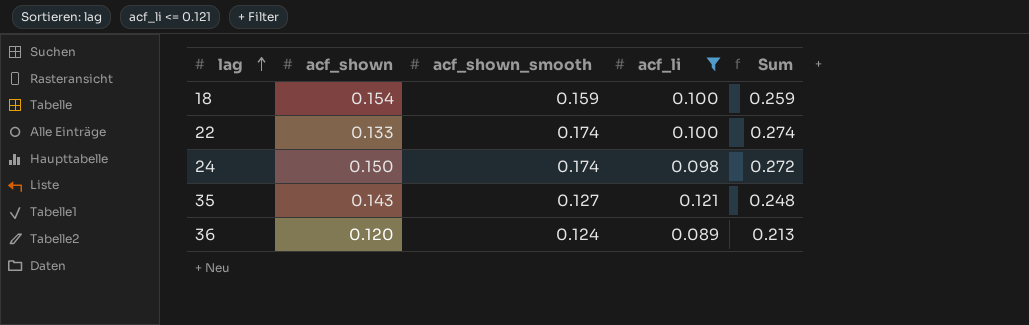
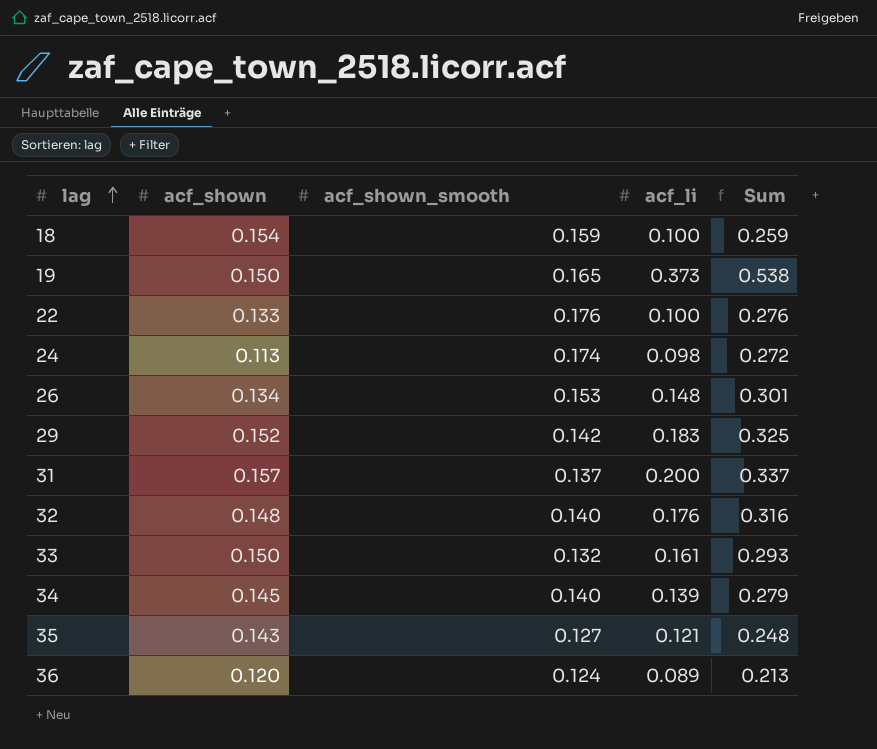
filter: acf_li <= 0.121 -> none
22 | acf_shown_smooth: 0.174 -> 0.176
22 | Sum: 0.274 -> 0.276
24 | acf_shown: 0.150 -> 0.113

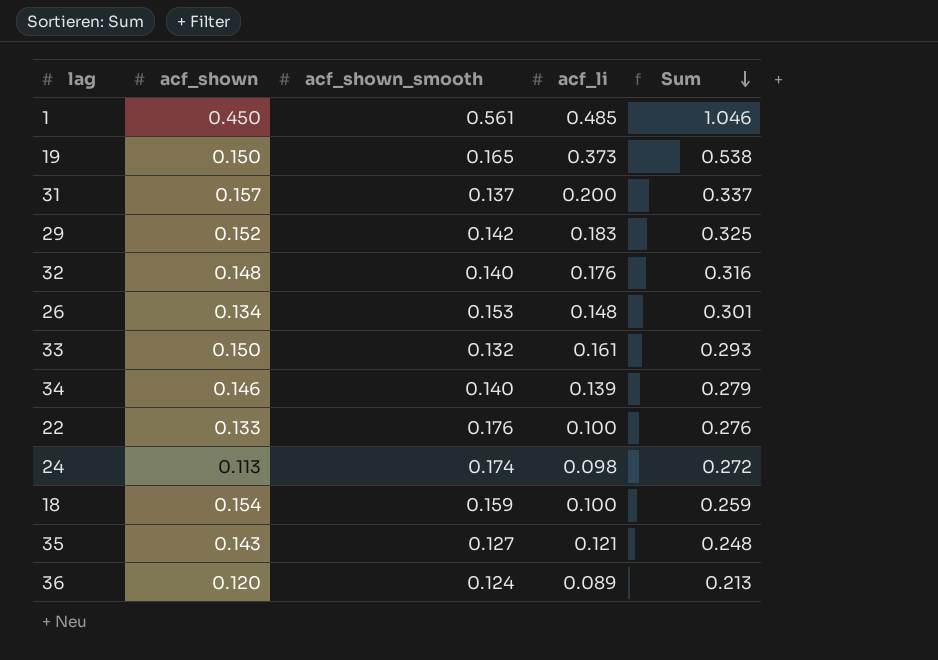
row order: lag ascending -> Sum descending
row 1: none -> 0.450 | 0.561 | 0.485 | 1.046
34 | acf_shown: 0.145 -> 0.146

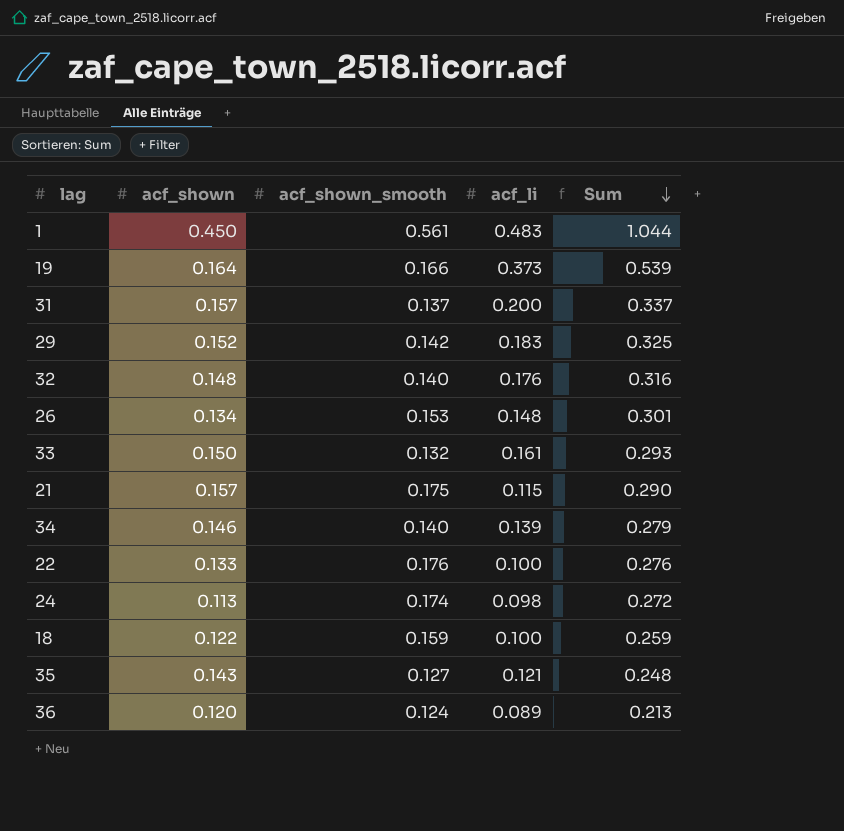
1 | acf_li: 0.485 -> 0.483
1 | Sum: 1.046 -> 1.044
19 | acf_shown: 0.150 -> 0.164
19 | acf_shown_smooth: 0.165 -> 0.166
19 | Sum: 0.538 -> 0.539
row 21: none -> 0.157 | 0.175 | 0.115 | 0.290
18 | acf_shown: 0.154 -> 0.122

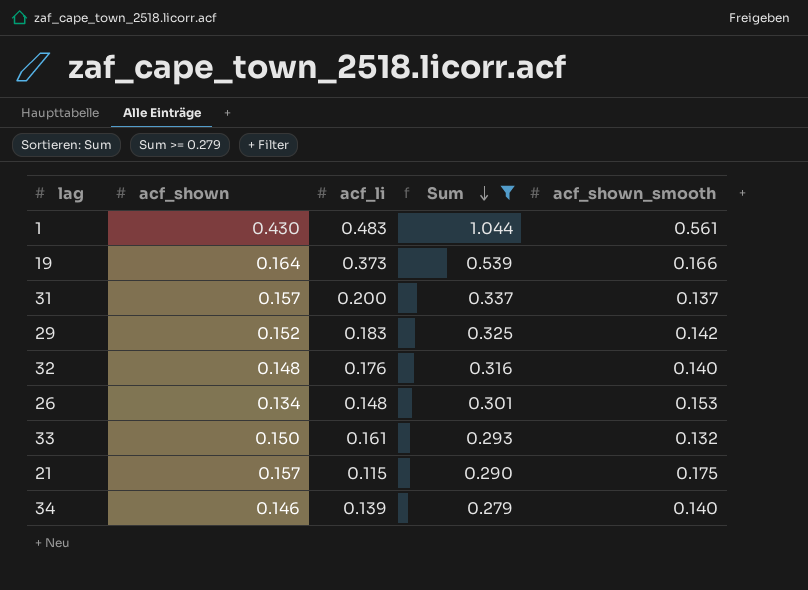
filter: none -> Sum >= 0.279
column acf_shown_smooth | position: 3 -> 5
1 | acf_shown: 0.450 -> 0.430

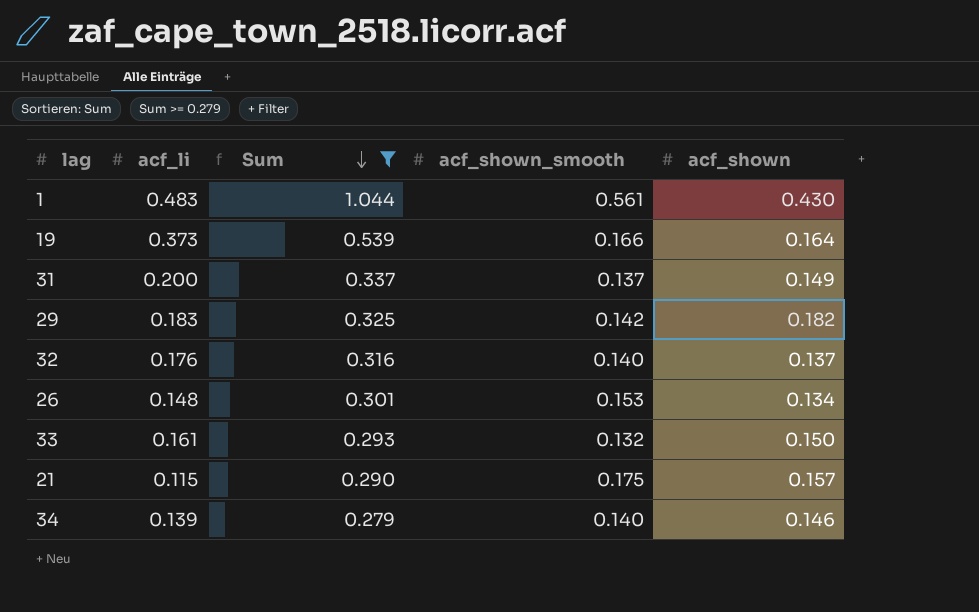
column acf_shown | position: 2 -> 5
31 | acf_shown: 0.157 -> 0.149
29 | acf_shown: 0.152 -> 0.182
32 | acf_shown: 0.148 -> 0.137

